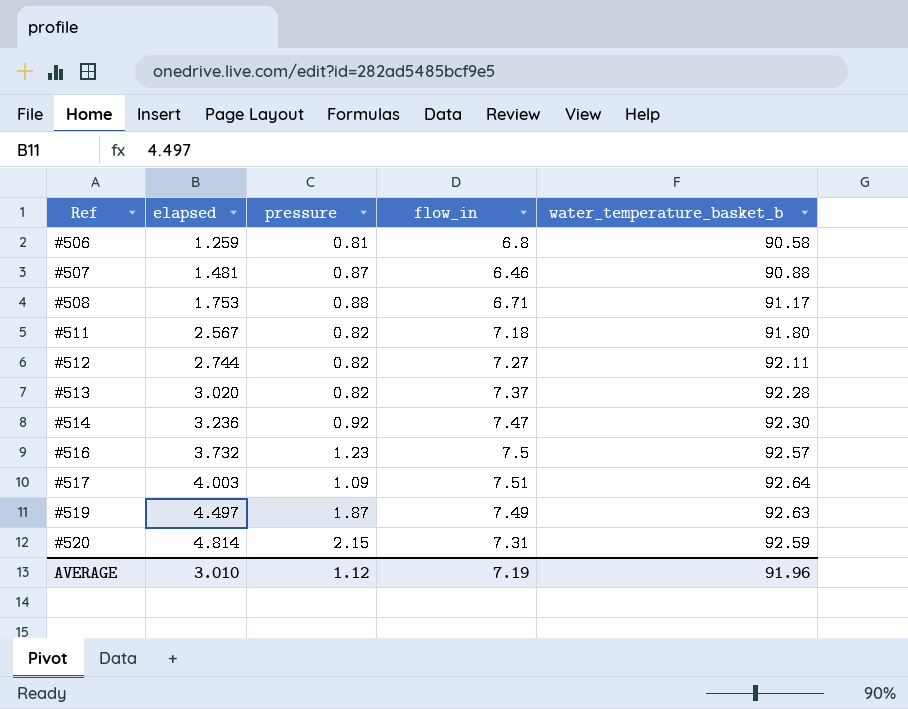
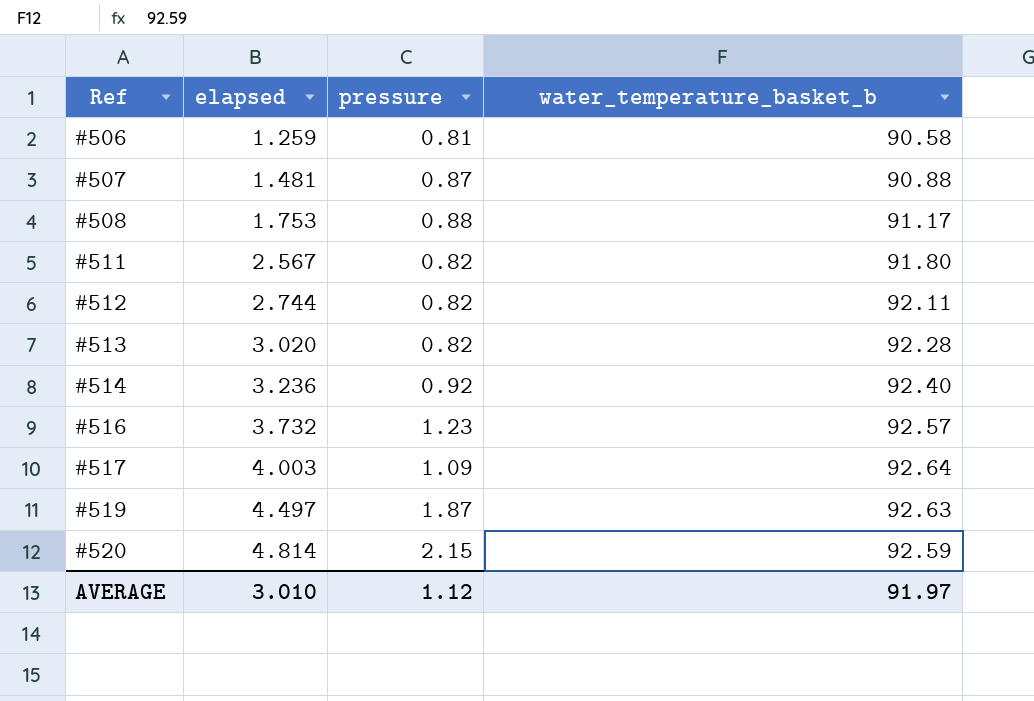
column flow_in | position: 4 -> none
#514 | water_temperature_basket_b: 92.30 -> 92.40
AVERAGE | water_temperature_basket_b: 91.96 -> 91.97

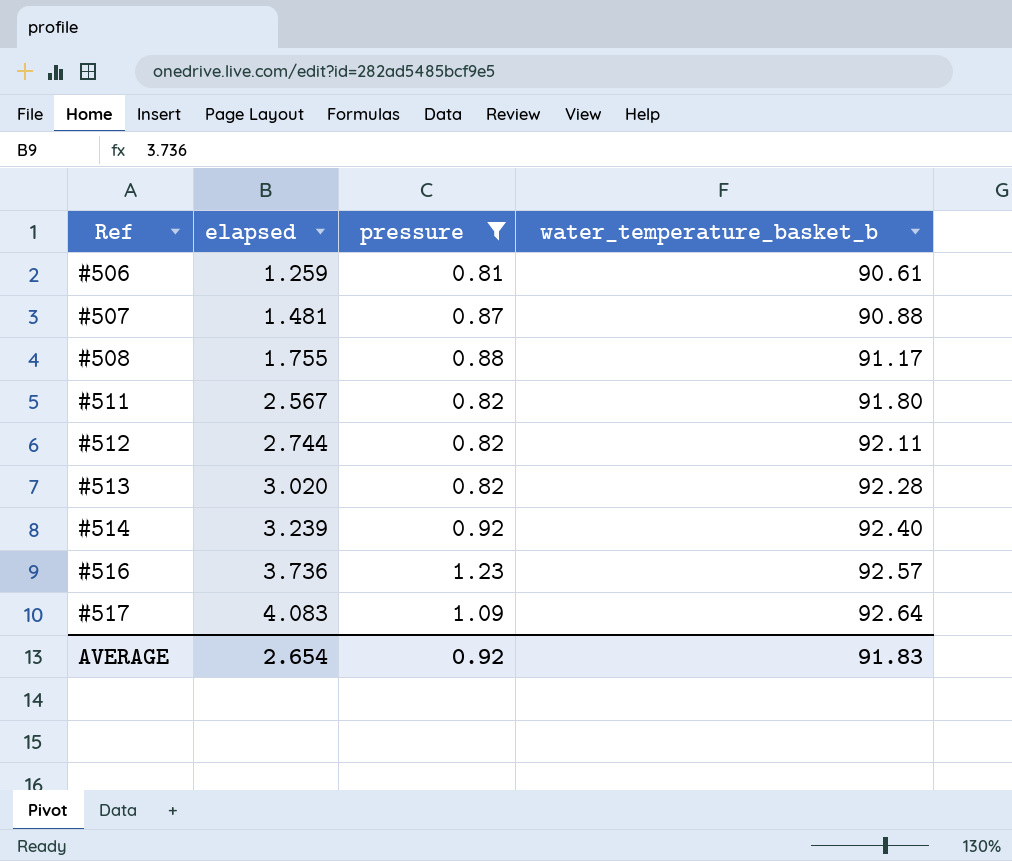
filter: none -> pressure <= 1.23
#506 | water_temperature_basket_b: 90.58 -> 90.61
#508 | elapsed: 1.753 -> 1.755
#514 | elapsed: 3.236 -> 3.239
#516 | elapsed: 3.732 -> 3.736
#517 | elapsed: 4.003 -> 4.083
AVERAGE | elapsed: 3.010 -> 2.654
AVERAGE | pressure: 1.12 -> 0.92
AVERAGE | water_temperature_basket_b: 91.97 -> 91.83

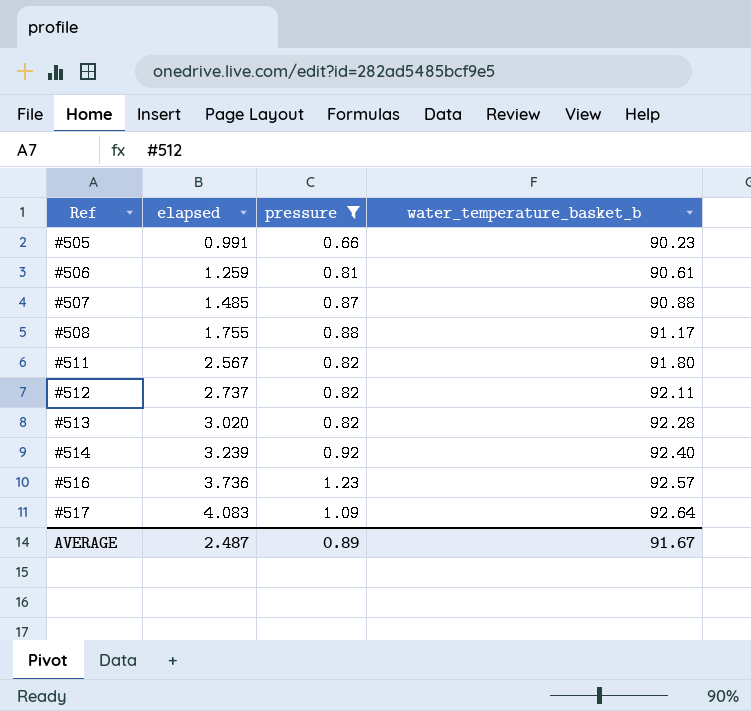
row #505: none -> 0.991 | 0.66 | 90.23
#507 | elapsed: 1.481 -> 1.485
#512 | elapsed: 2.744 -> 2.737
AVERAGE | elapsed: 2.654 -> 2.487
AVERAGE | pressure: 0.92 -> 0.89
AVERAGE | water_temperature_basket_b: 91.83 -> 91.67

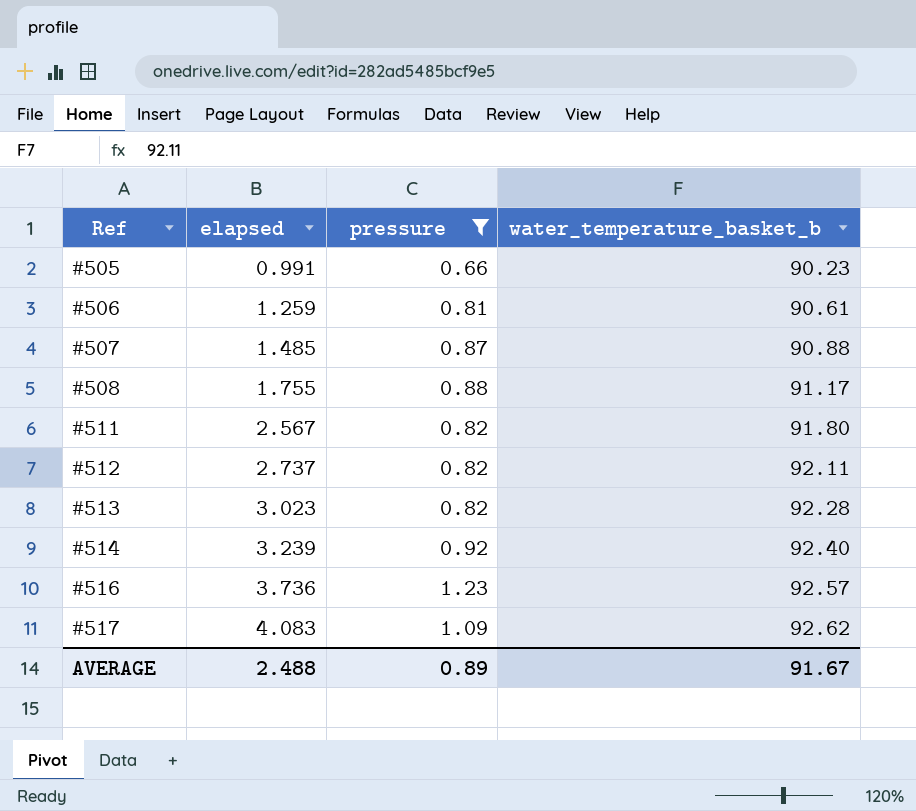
#513 | elapsed: 3.020 -> 3.023
#517 | water_temperature_basket_b: 92.64 -> 92.62
AVERAGE | elapsed: 2.487 -> 2.488

